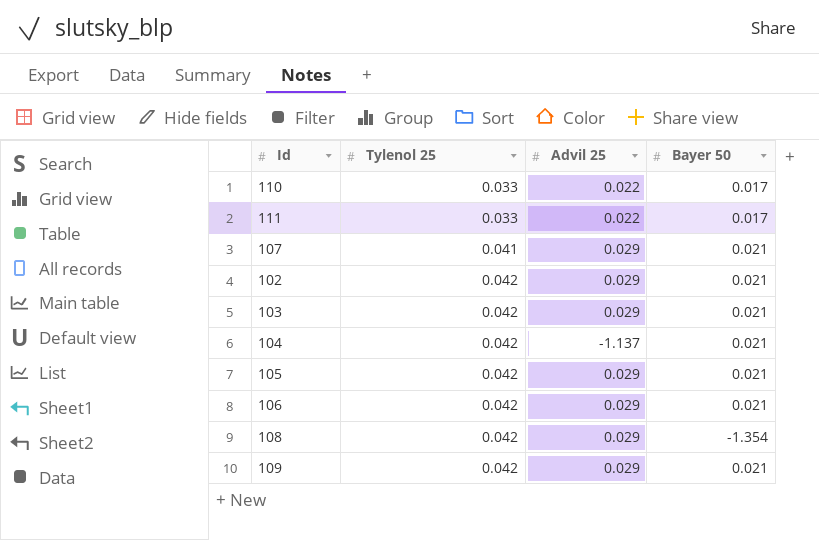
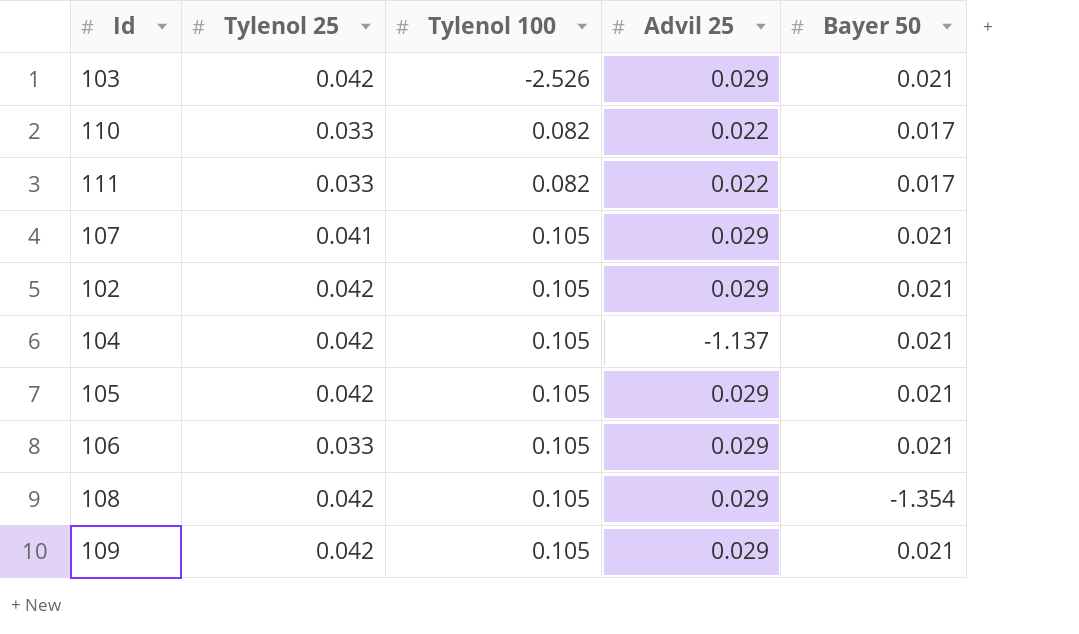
row order: Tylenol 25 ascending -> Tylenol 100 ascending
column Tylenol 100 | position: none -> 3
106 | Tylenol 25: 0.042 -> 0.033

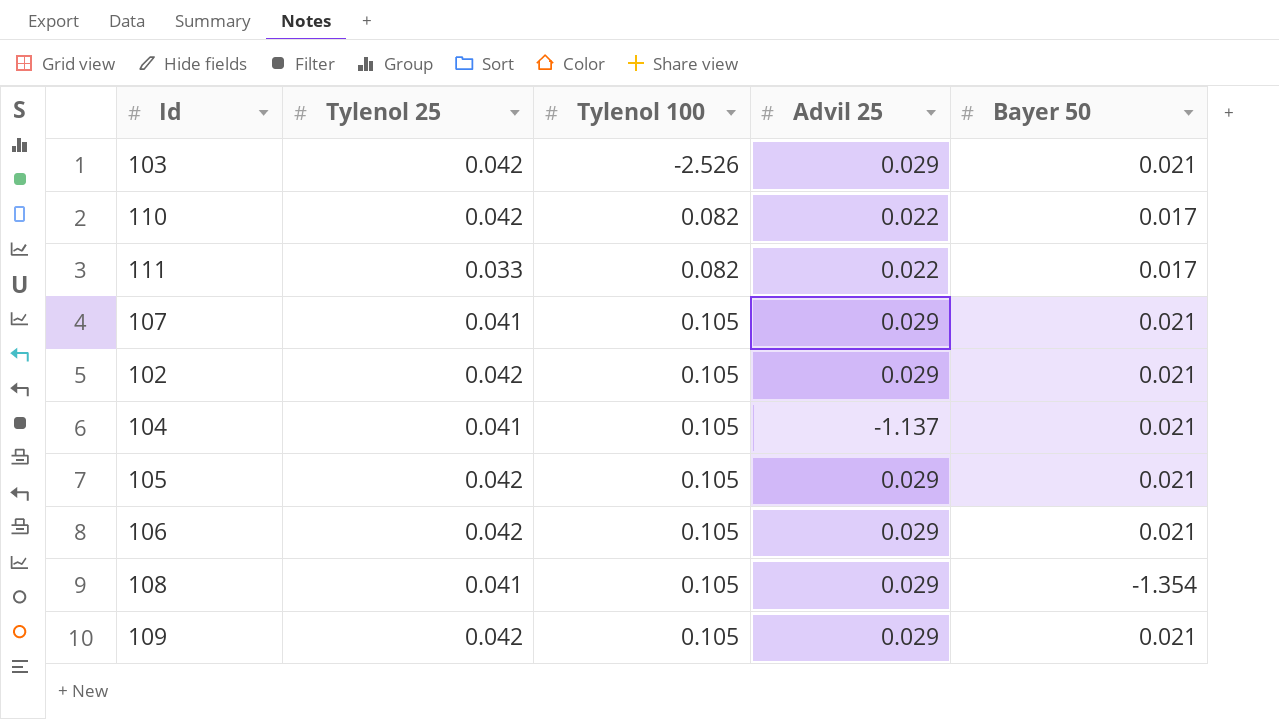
110 | Tylenol 25: 0.033 -> 0.042
104 | Tylenol 25: 0.042 -> 0.041
106 | Tylenol 25: 0.033 -> 0.042
108 | Tylenol 25: 0.042 -> 0.041

